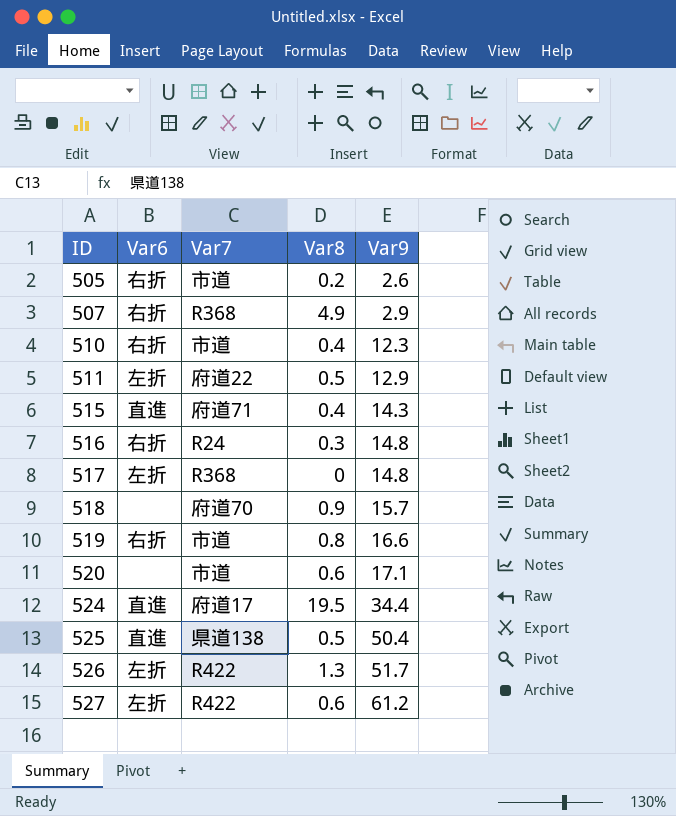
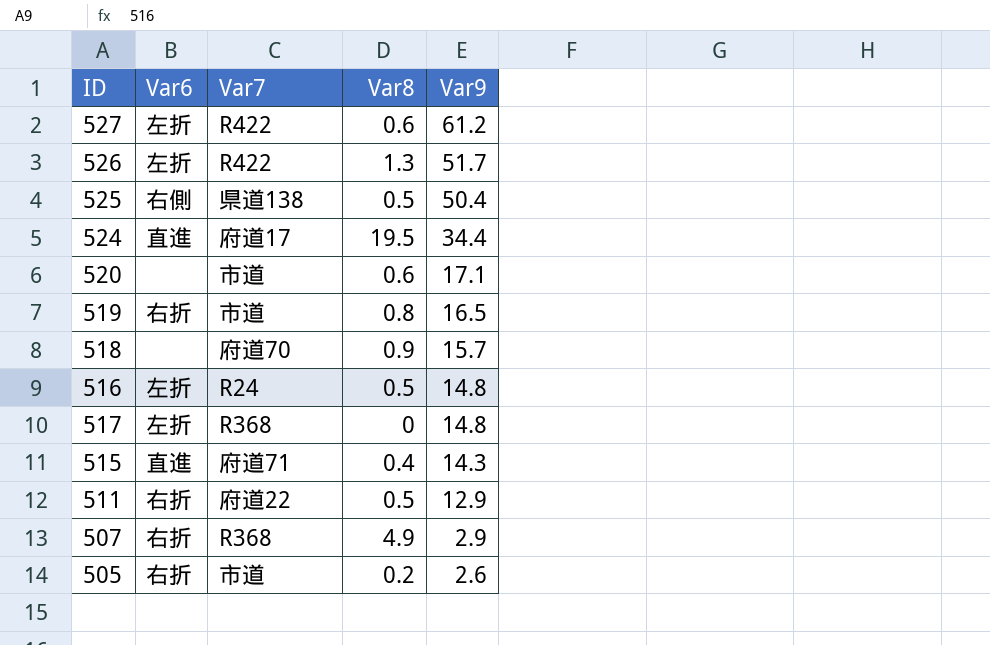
row order: ID ascending -> Var9 descending
row 510: 右折 | 市道 | 0.4 | 12.3 -> none
525 | Var6: 直進 -> 右側
519 | Var9: 16.6 -> 16.5
516 | Var6: 右折 -> 左折
516 | Var8: 0.3 -> 0.5
511 | Var6: 左折 -> 右折

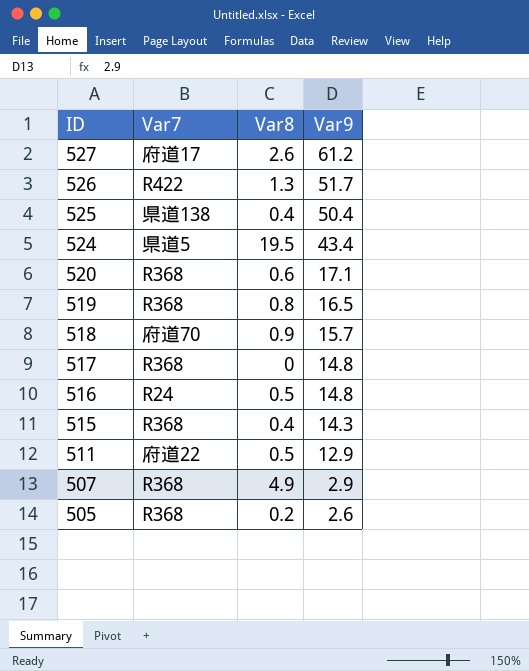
row order: Var9 descending -> ID descending
column Var6 | position: 2 -> none
527 | Var7: R422 -> 府道17
527 | Var8: 0.6 -> 2.6
525 | Var8: 0.5 -> 0.4
524 | Var7: 府道17 -> 県道5
524 | Var9: 34.4 -> 43.4
520 | Var7: 市道 -> R368
519 | Var7: 市道 -> R368
515 | Var7: 府道71 -> R368
505 | Var7: 市道 -> R368

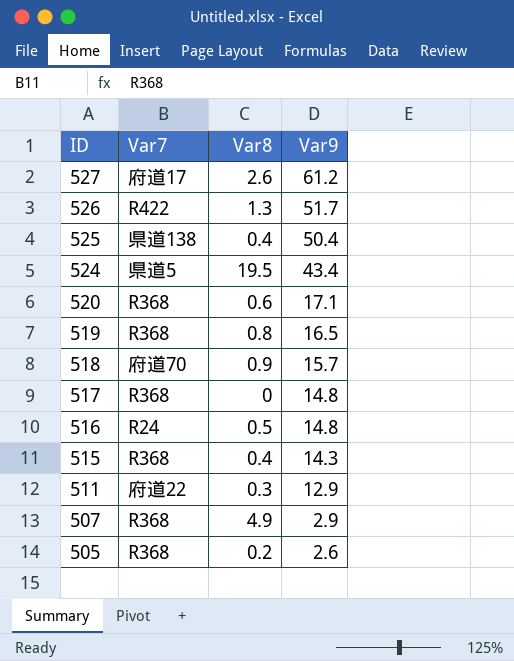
511 | Var8: 0.5 -> 0.3

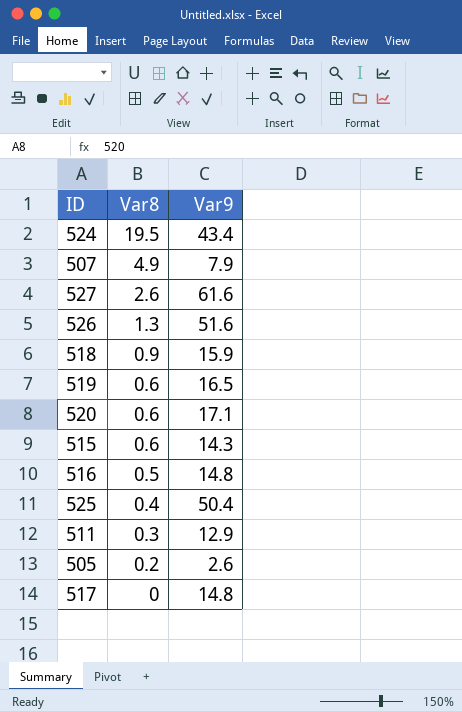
row order: ID descending -> Var8 descending
column Var7 | position: 2 -> none
507 | Var9: 2.9 -> 7.9
527 | Var9: 61.2 -> 61.6
526 | Var9: 51.7 -> 51.6
518 | Var9: 15.7 -> 15.9
519 | Var8: 0.8 -> 0.6
515 | Var8: 0.4 -> 0.6

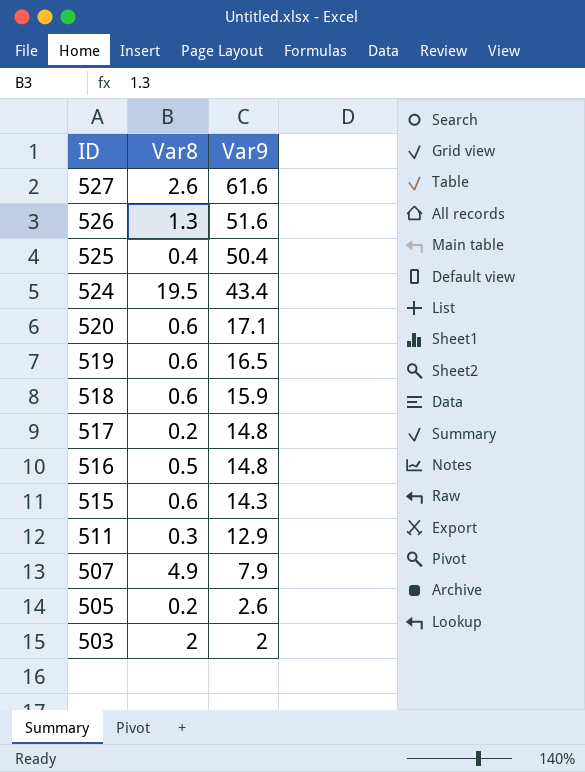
row order: Var8 descending -> ID descending
518 | Var8: 0.9 -> 0.6
517 | Var8: 0 -> 0.2
row 503: none -> 2 | 2

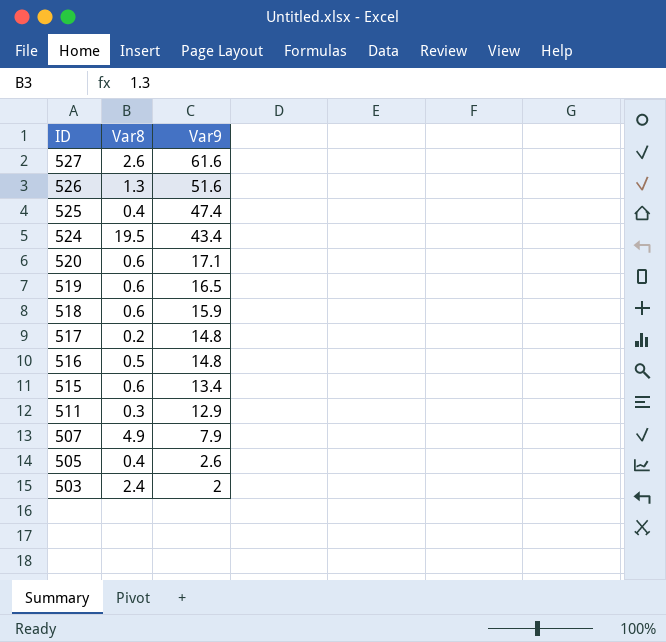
525 | Var9: 50.4 -> 47.4
515 | Var9: 14.3 -> 13.4
505 | Var8: 0.2 -> 0.4
503 | Var8: 2 -> 2.4

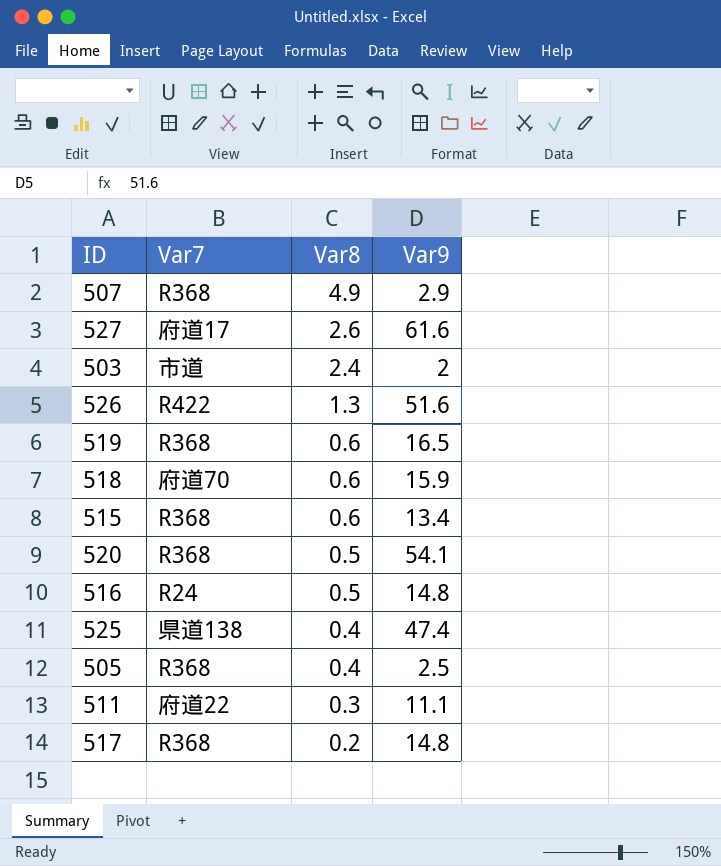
row order: ID descending -> Var8 descending
column Var7 | position: none -> 2
row 524: 19.5 | 43.4 -> none
507 | Var9: 7.9 -> 2.9
520 | Var8: 0.6 -> 0.5
520 | Var9: 17.1 -> 54.1
505 | Var9: 2.6 -> 2.5
511 | Var9: 12.9 -> 11.1

